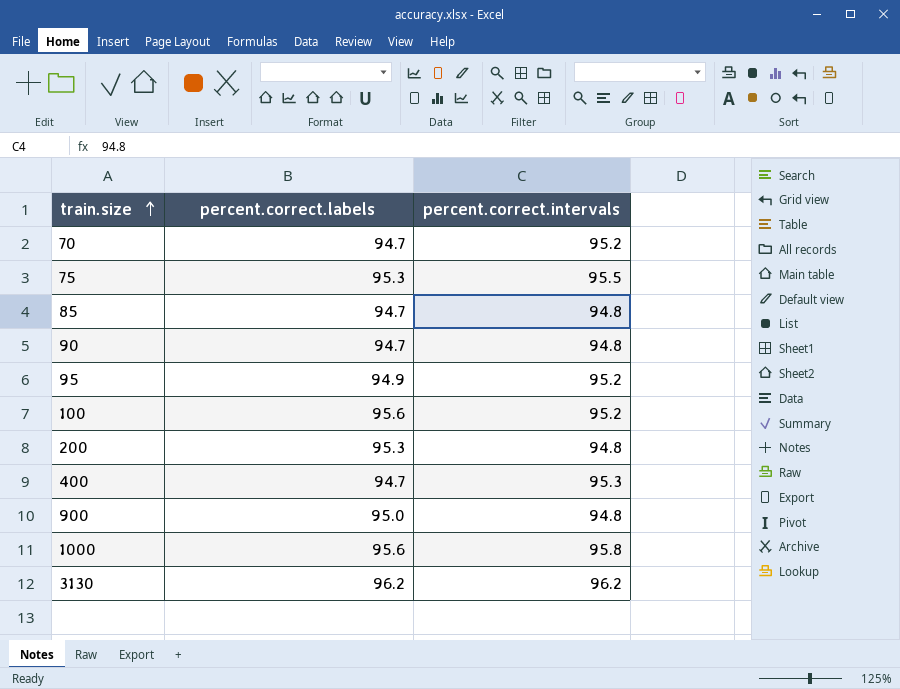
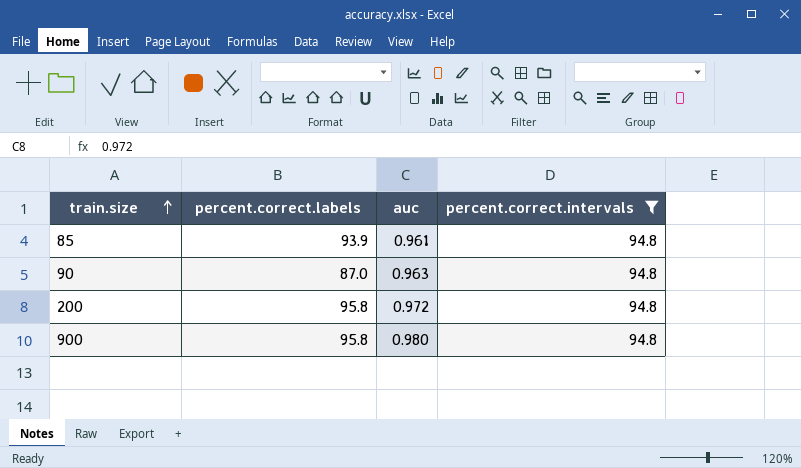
filter: none -> percent.correct.intervals = 94.8
column auc | position: none -> 3
85 | percent.correct.labels: 94.7 -> 93.9
90 | percent.correct.labels: 94.7 -> 87.0
200 | percent.correct.labels: 95.3 -> 95.8
900 | percent.correct.labels: 95.0 -> 95.8

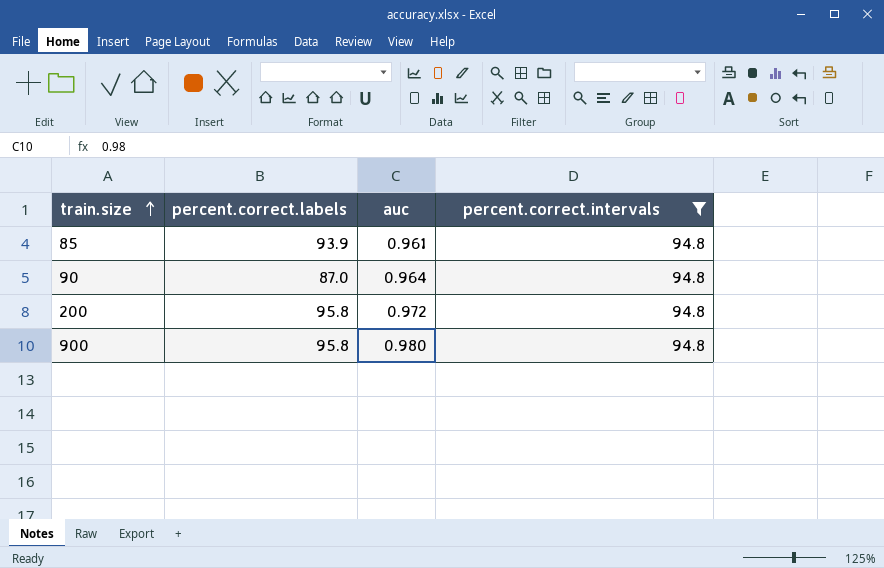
90 | auc: 0.963 -> 0.964

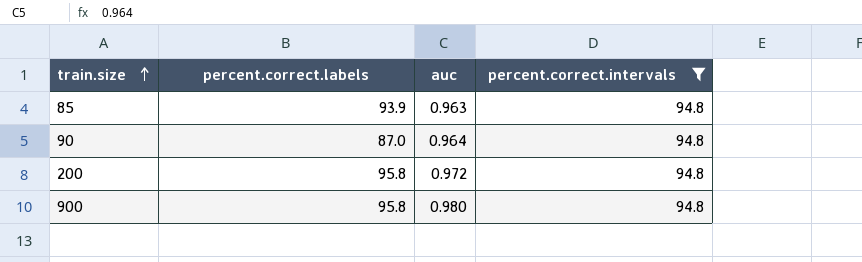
85 | auc: 0.961 -> 0.963

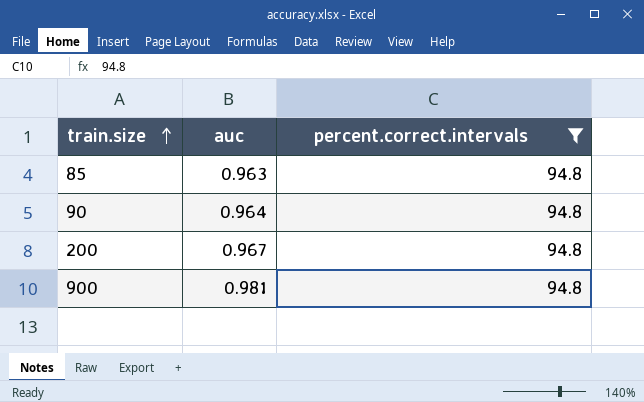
column percent.correct.labels | position: 2 -> none
200 | auc: 0.972 -> 0.967
900 | auc: 0.980 -> 0.981

